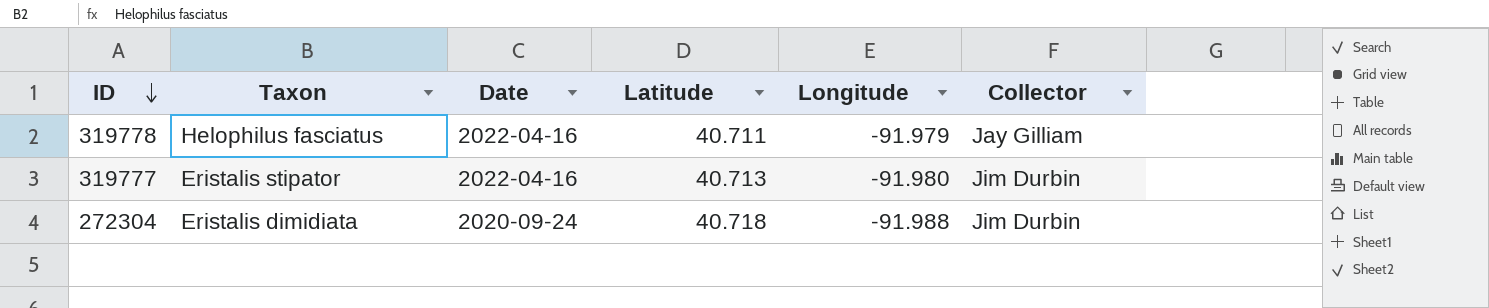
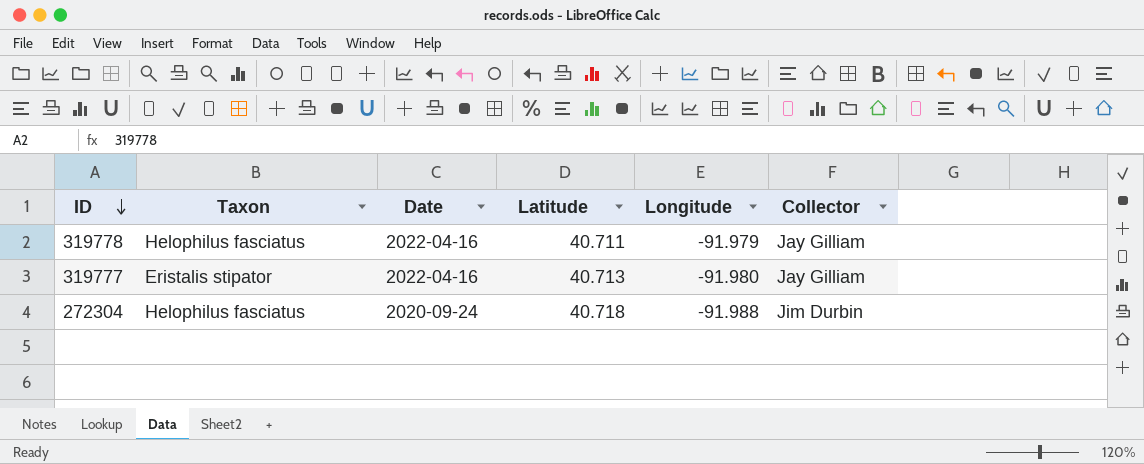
319777 | Collector: Jim Durbin -> Jay Gilliam
272304 | Taxon: Eristalis dimidiata -> Helophilus fasciatus

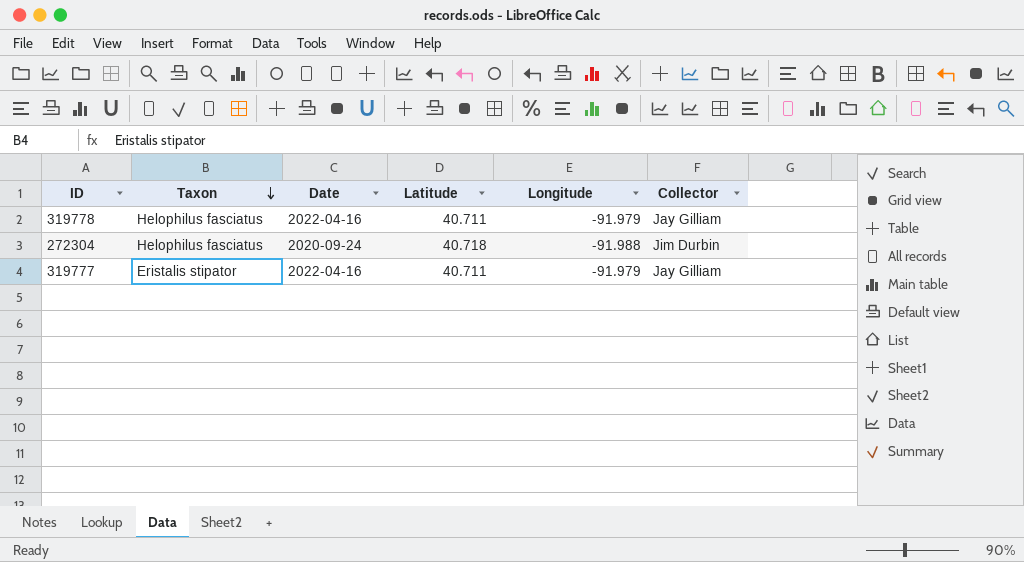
row order: ID descending -> Taxon descending
319777 | Latitude: 40.713 -> 40.711
319777 | Longitude: -91.980 -> -91.979

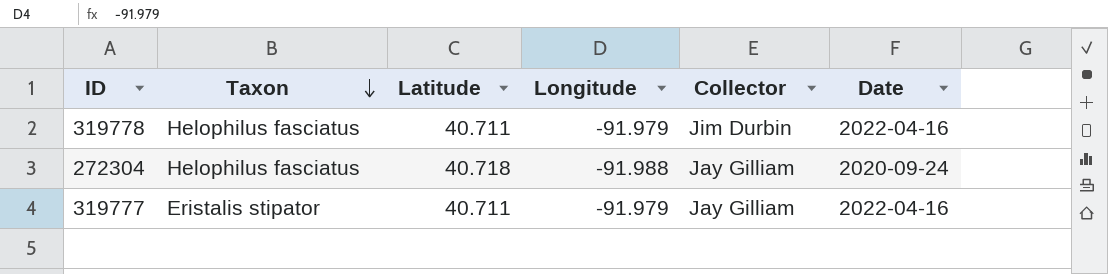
column Date | position: 3 -> 6
319778 | Collector: Jay Gilliam -> Jim Durbin
272304 | Collector: Jim Durbin -> Jay Gilliam

